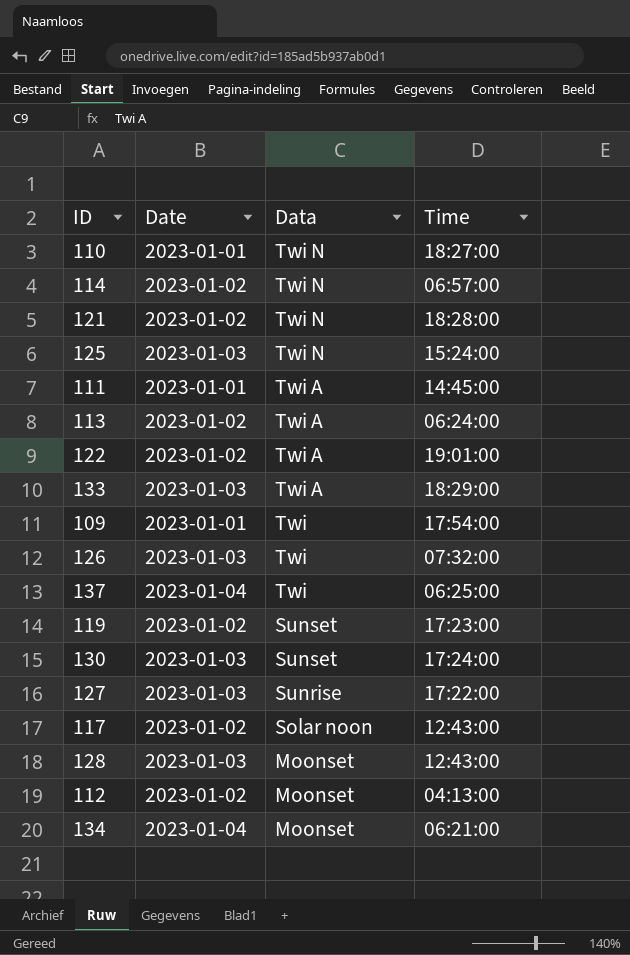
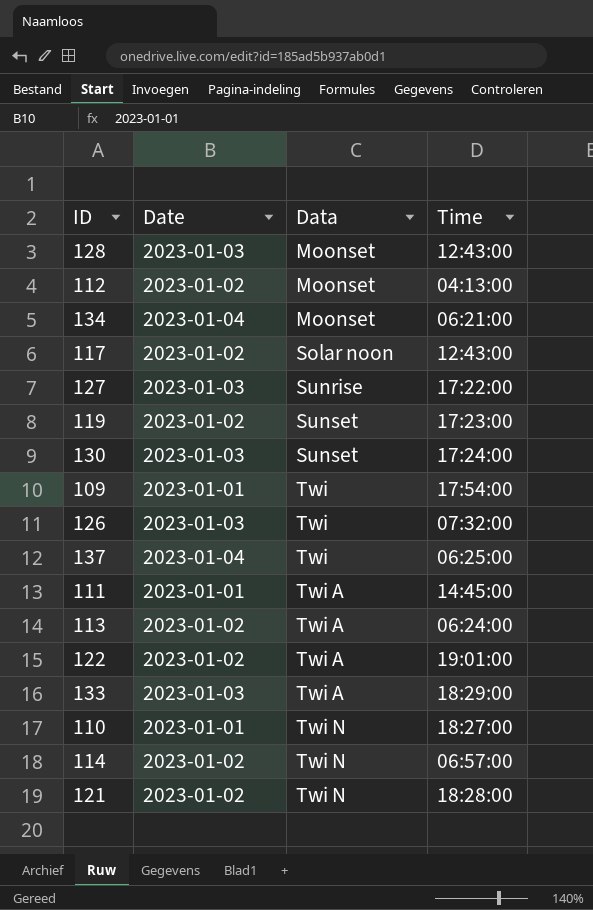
row order: Data descending -> Data ascending
row 125: 2023-01-03 | Twi N | 15:24:00 -> none

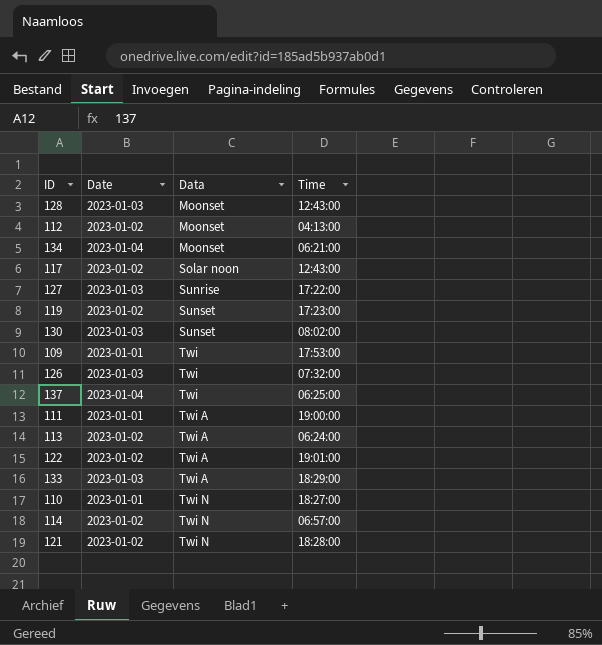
130 | Time: 17:24:00 -> 08:02:00
109 | Time: 17:54:00 -> 17:53:00
111 | Time: 14:45:00 -> 19:00:00

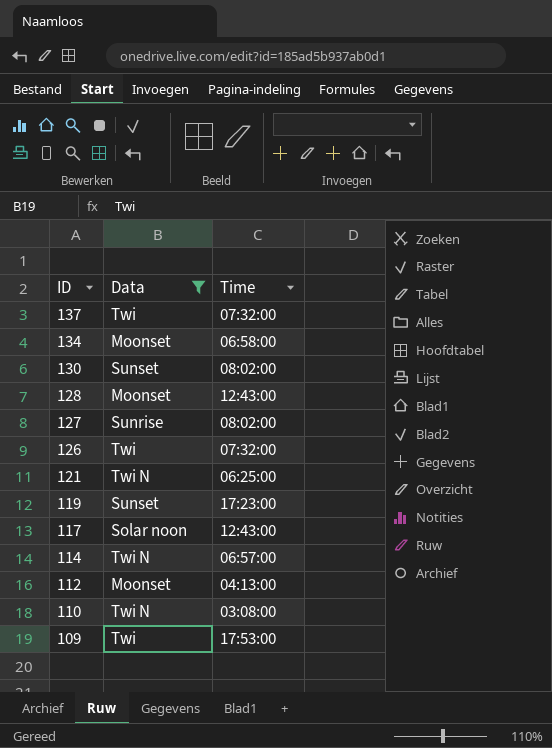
filter: none -> Data != Twi A
row order: Data ascending -> ID descending
column Date | position: 2 -> none
137 | Time: 06:25:00 -> 07:32:00
134 | Time: 06:21:00 -> 06:58:00
127 | Time: 17:22:00 -> 08:02:00
121 | Time: 18:28:00 -> 06:25:00
110 | Time: 18:27:00 -> 03:08:00

